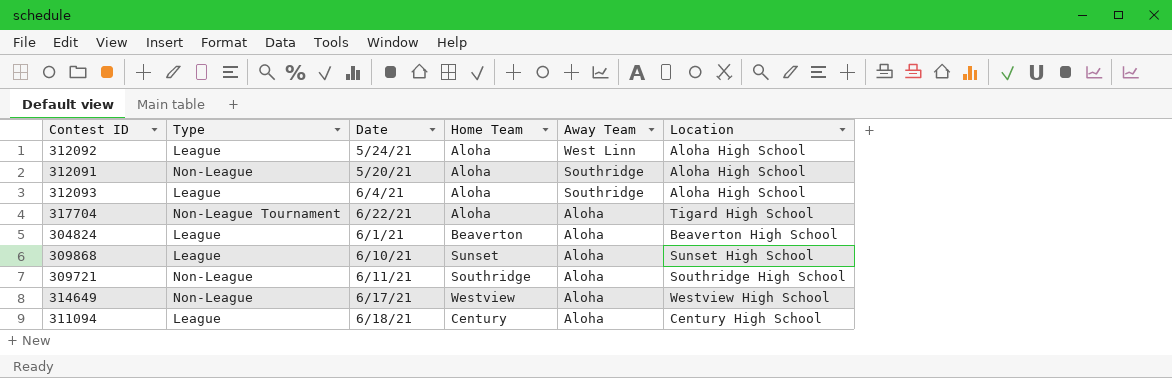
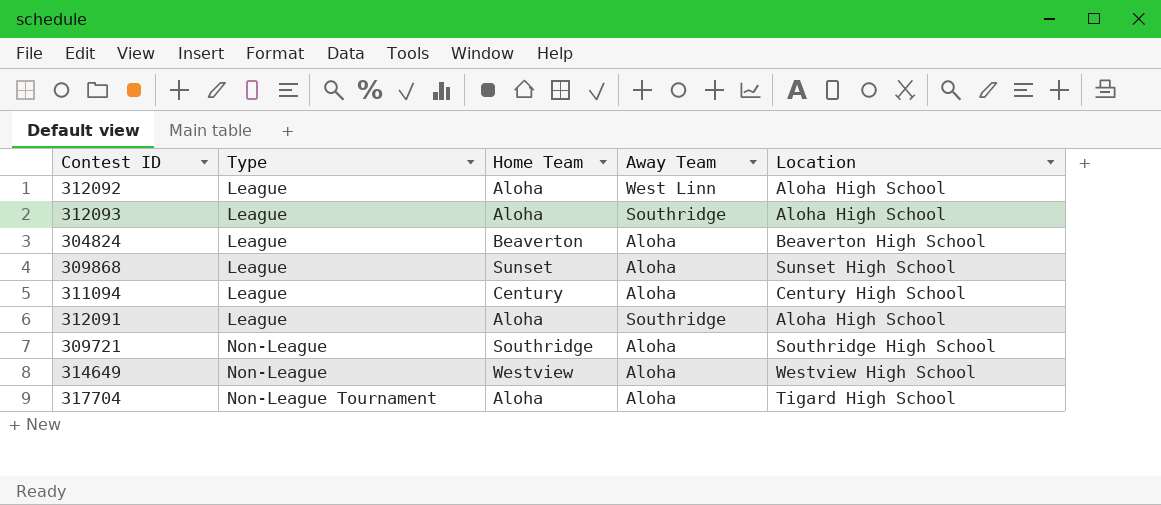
row order: Away Team descending -> Type ascending
column Date | position: 3 -> none
312091 | Type: Non-League -> League

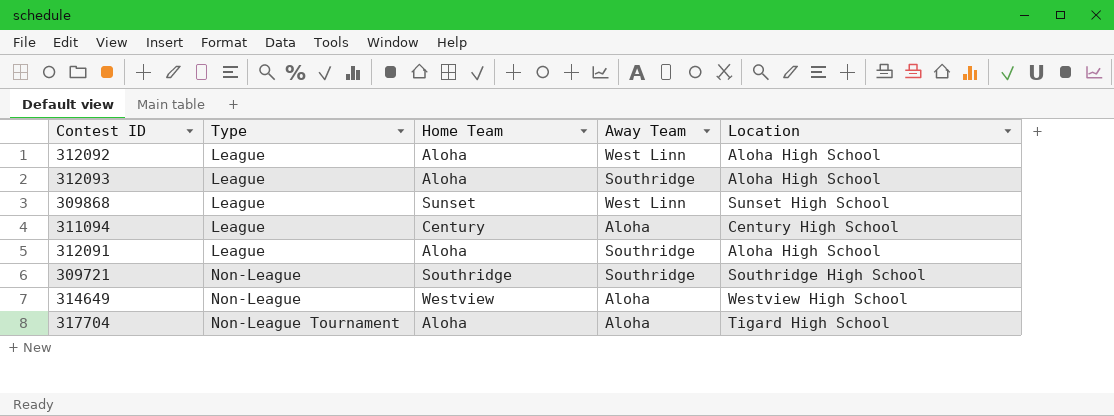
row 304824: League | Beaverton | Aloha | Beaverton High School -> none
309868 | Away Team: Aloha -> West Linn
309721 | Away Team: Aloha -> Southridge

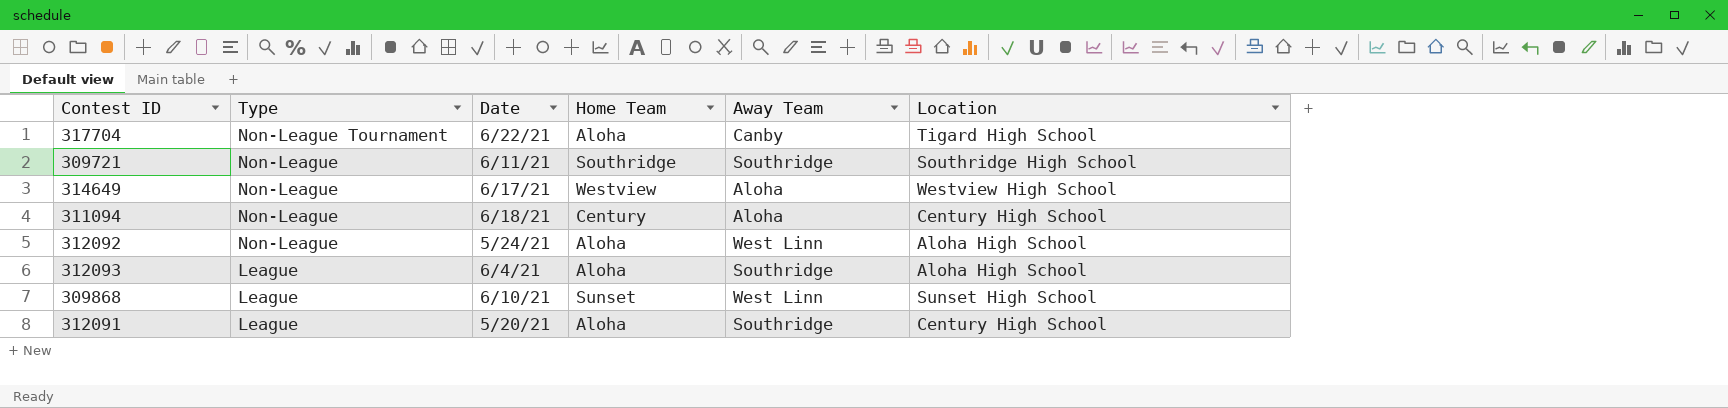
row order: Type ascending -> Type descending
column Date | position: none -> 3
317704 | Away Team: Aloha -> Canby
311094 | Type: League -> Non-League
312092 | Type: League -> Non-League
312091 | Location: Aloha High School -> Century High School

